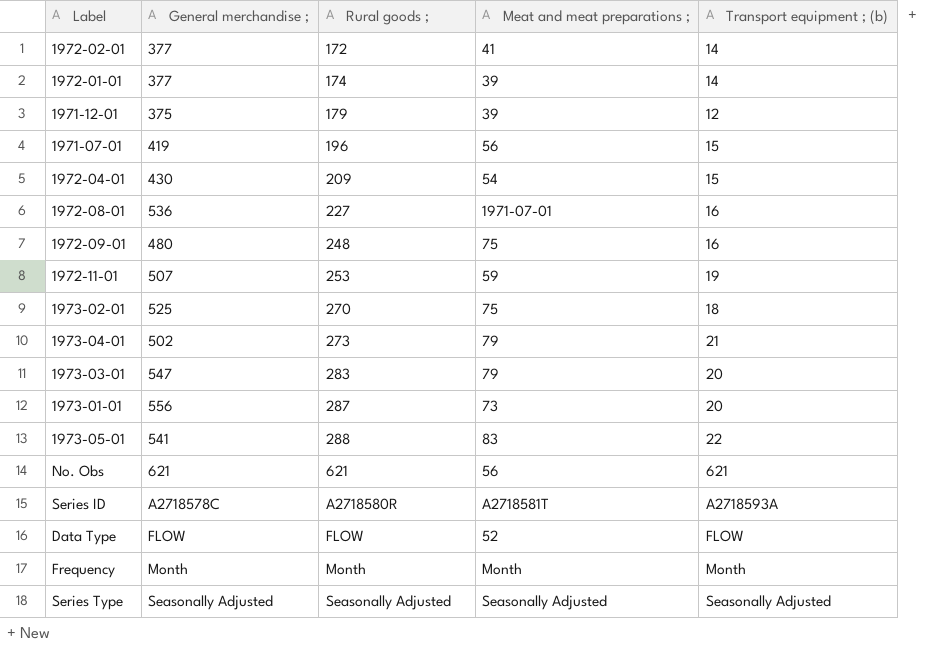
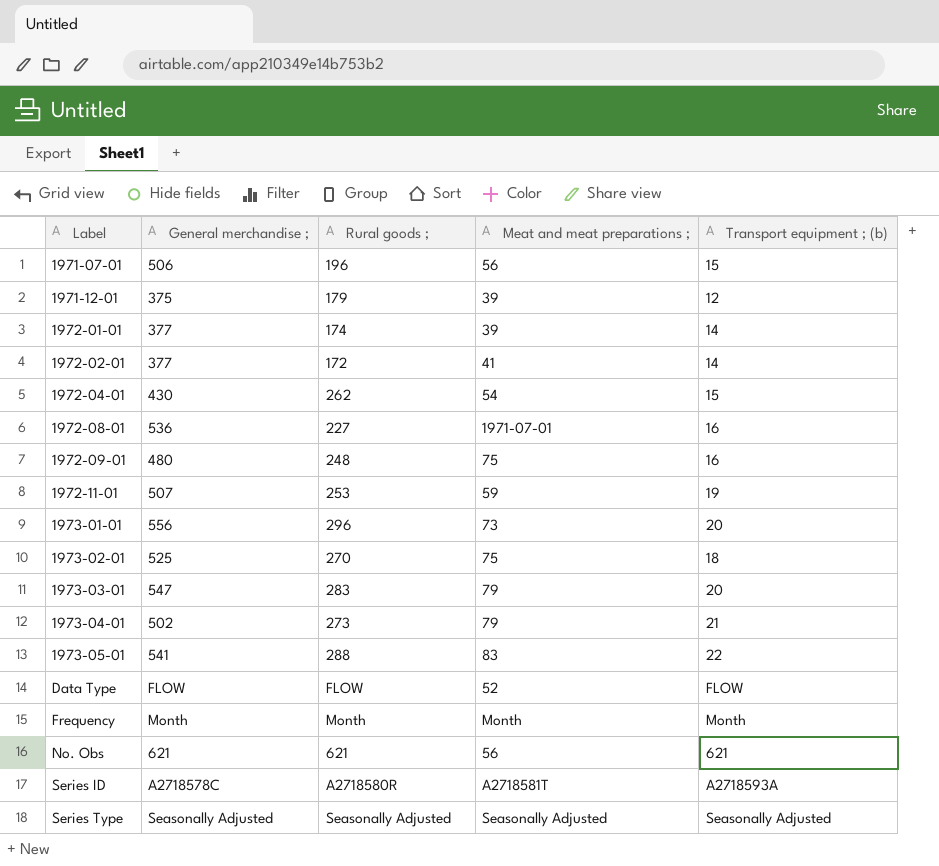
row order: Rural goods ; ascending -> Label ascending
1971-07-01 | General merchandise ;: 419 -> 506
1972-04-01 | Rural goods ;: 209 -> 262
1973-01-01 | Rural goods ;: 287 -> 296

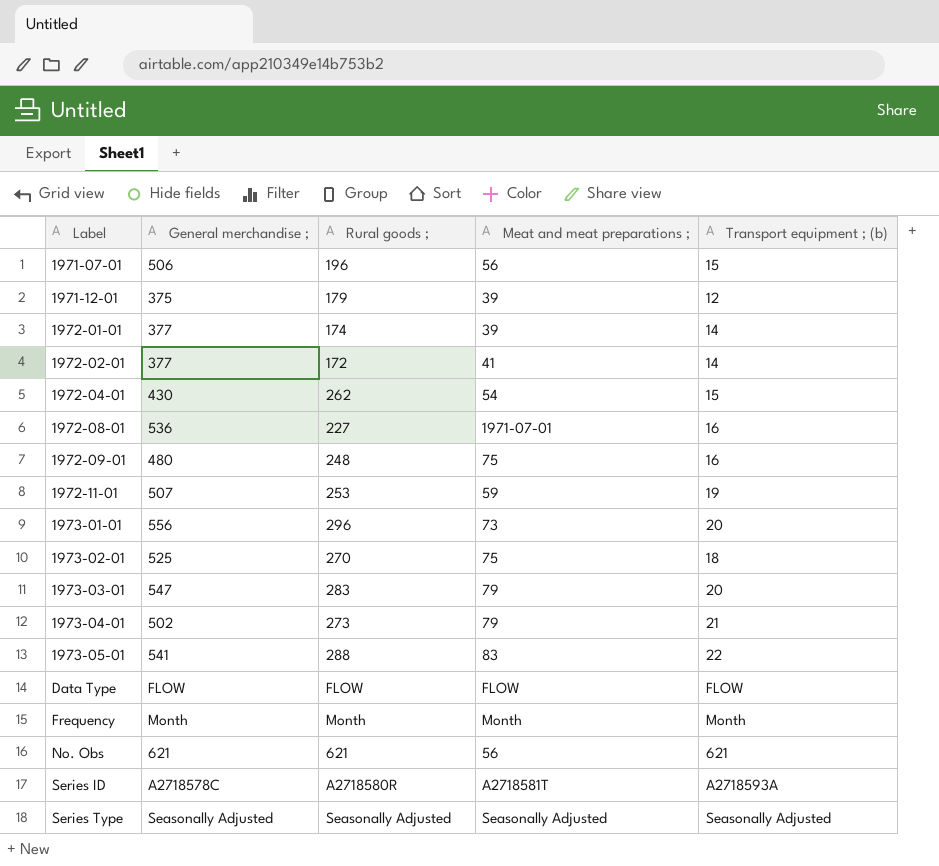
Data Type | Meat and meat preparations ;: 52 -> FLOW

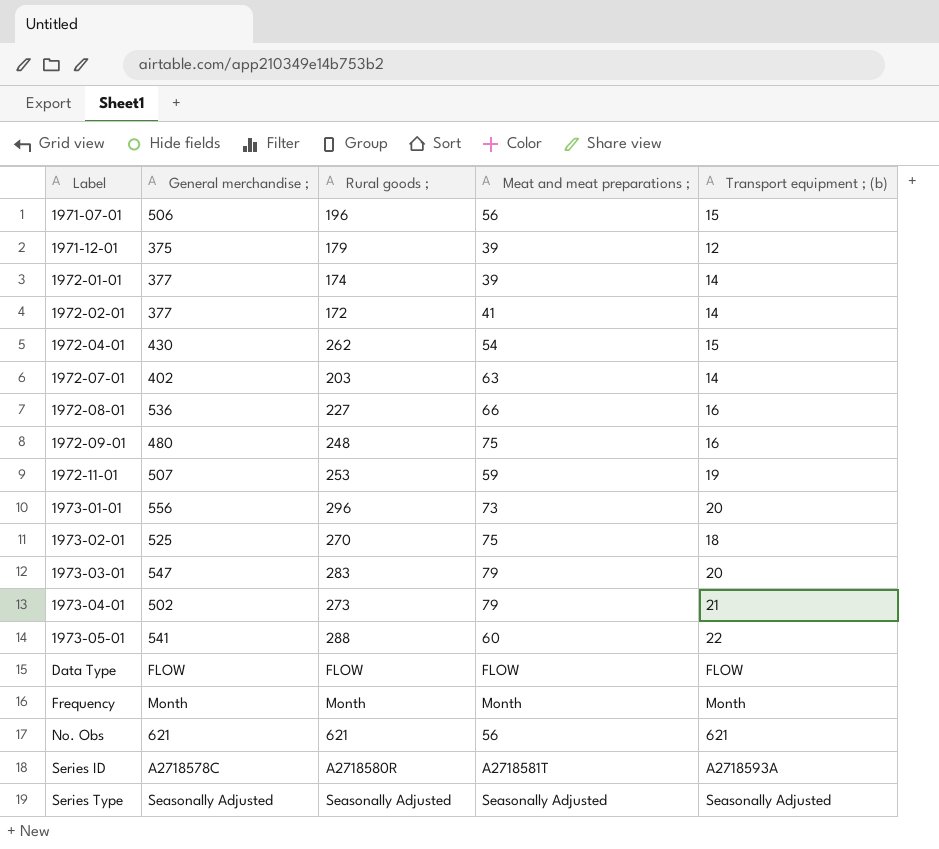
row 1972-07-01: none -> 402 | 203 | 63 | 14
1972-08-01 | Meat and meat preparations ;: 1971-07-01 -> 66
1973-05-01 | Meat and meat preparations ;: 83 -> 60

